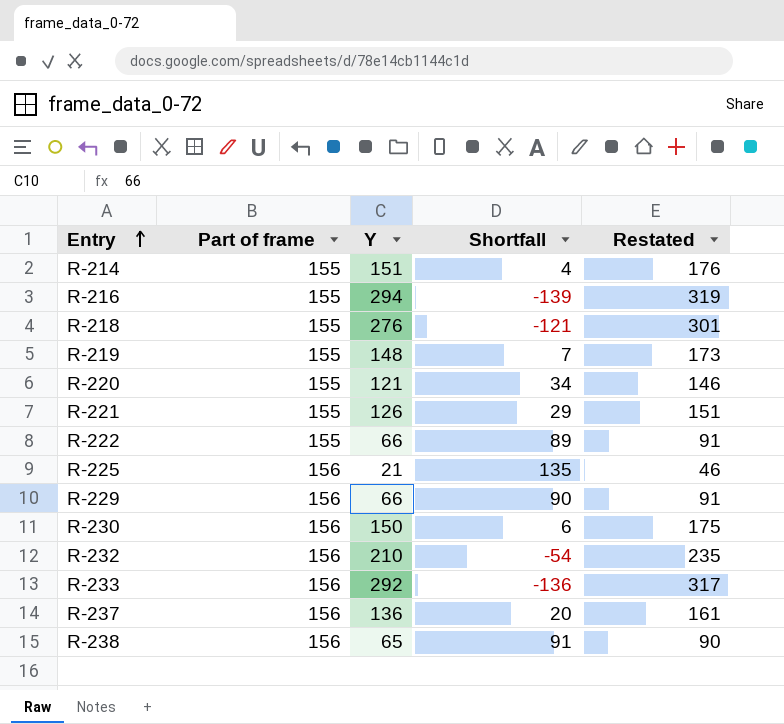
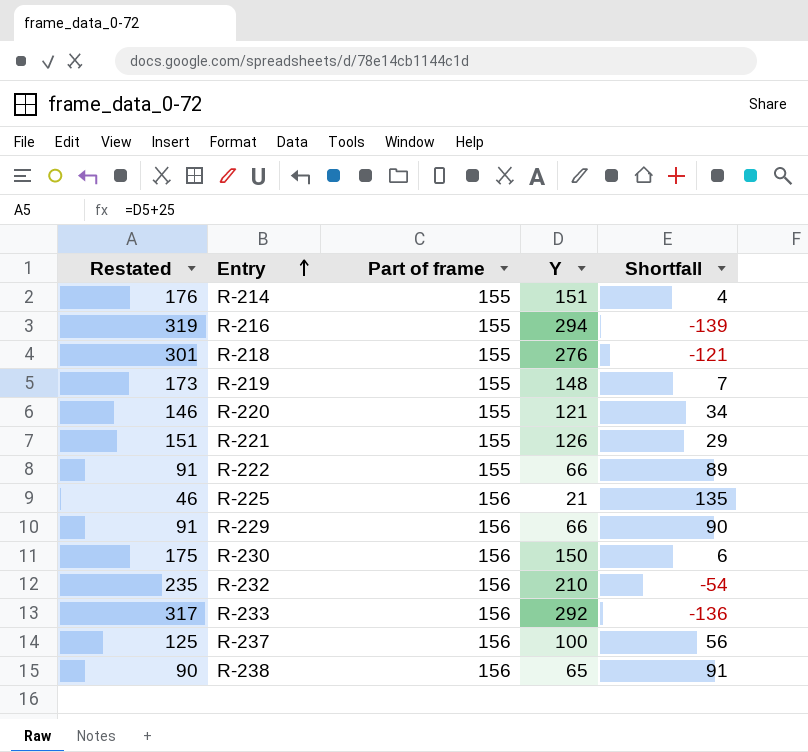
column Restated | position: 5 -> 1
R-237 | Restated: 161 -> 125
R-237 | Y: 136 -> 100
R-237 | Shortfall: 20 -> 56

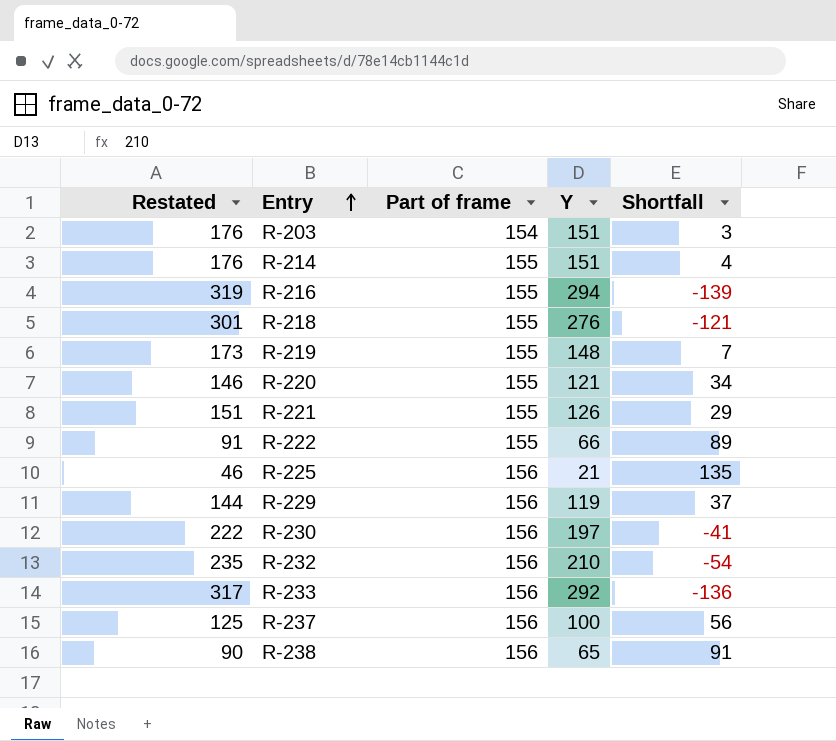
row R-203: none -> 176 | 154 | 151 | 3
R-229 | Restated: 91 -> 144
R-229 | Y: 66 -> 119
R-229 | Shortfall: 90 -> 37
R-230 | Restated: 175 -> 222
R-230 | Y: 150 -> 197
R-230 | Shortfall: 6 -> -41

